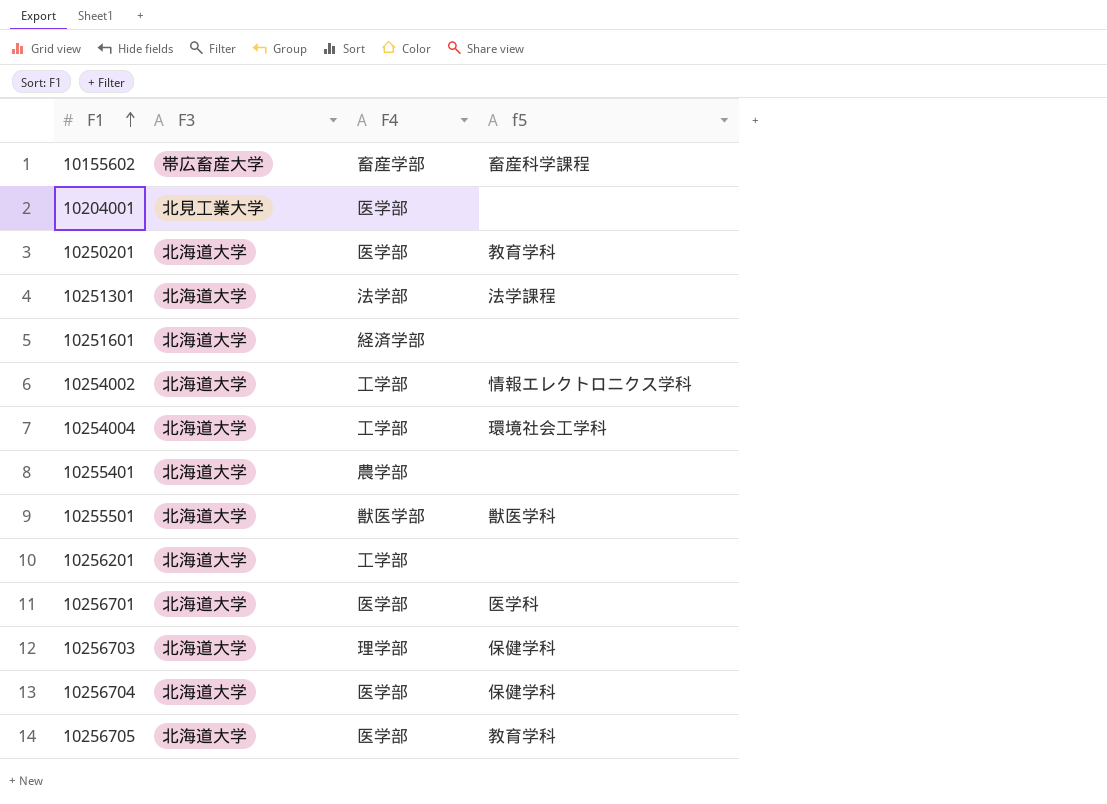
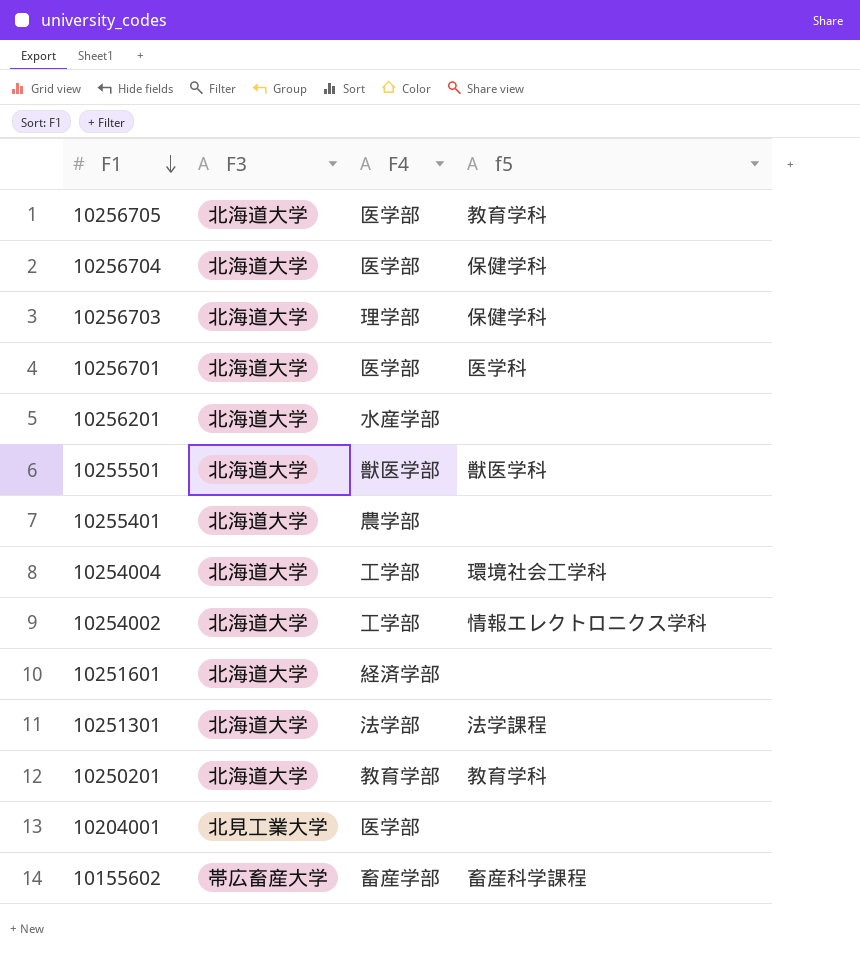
row order: F1 ascending -> F1 descending
10256201 | F4: 工学部 -> 水産学部
10250201 | F4: 医学部 -> 教育学部

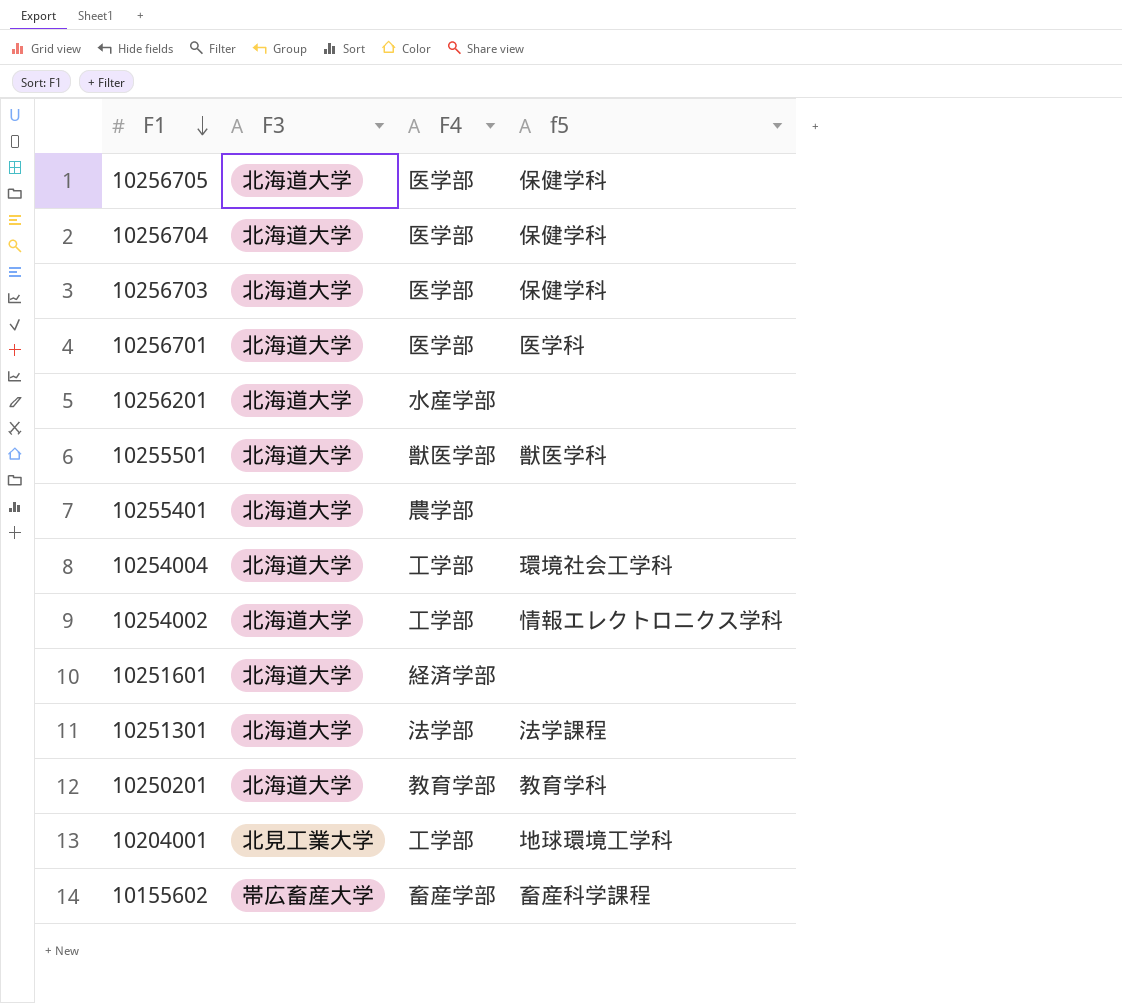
10256705 | f5: 教育学科 -> 保健学科
10256703 | F4: 理学部 -> 医学部
10204001 | F4: 医学部 -> 工学部
10204001 | f5: none -> 地球環境工学科

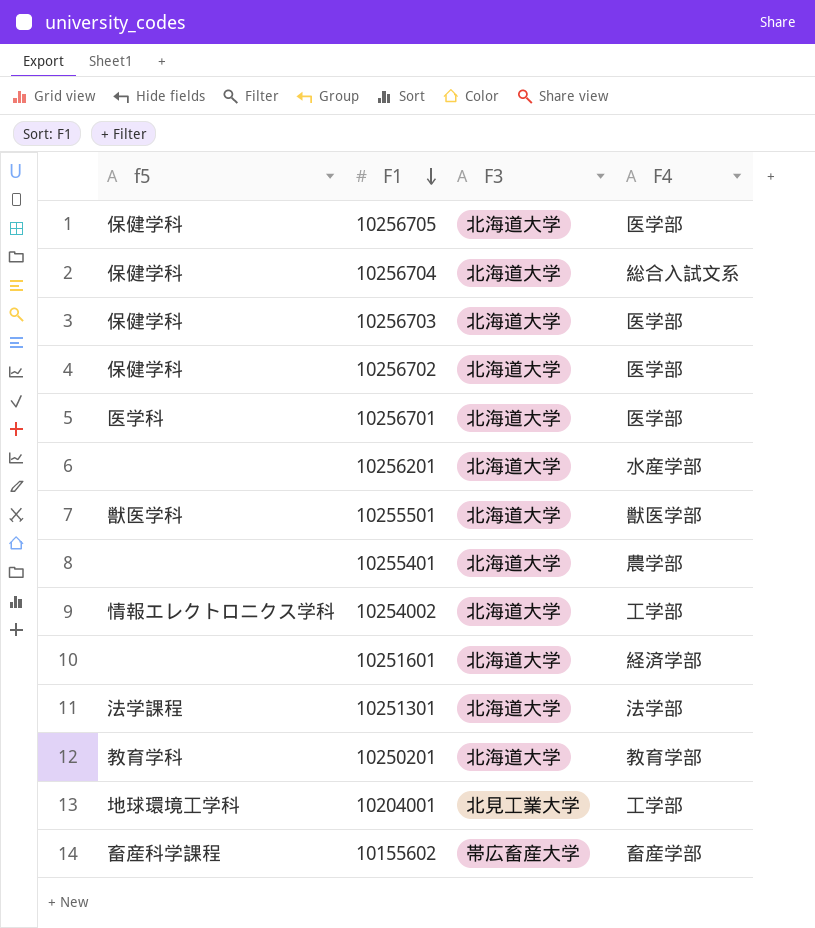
column f5 | position: 4 -> 1
row 10254004: 北海道大学 | 工学部 | 環境社会工学科 -> none
10256704 | F4: 医学部 -> 総合入試文系
row 10256702: none -> 保健学科 | 北海道大学 | 医学部

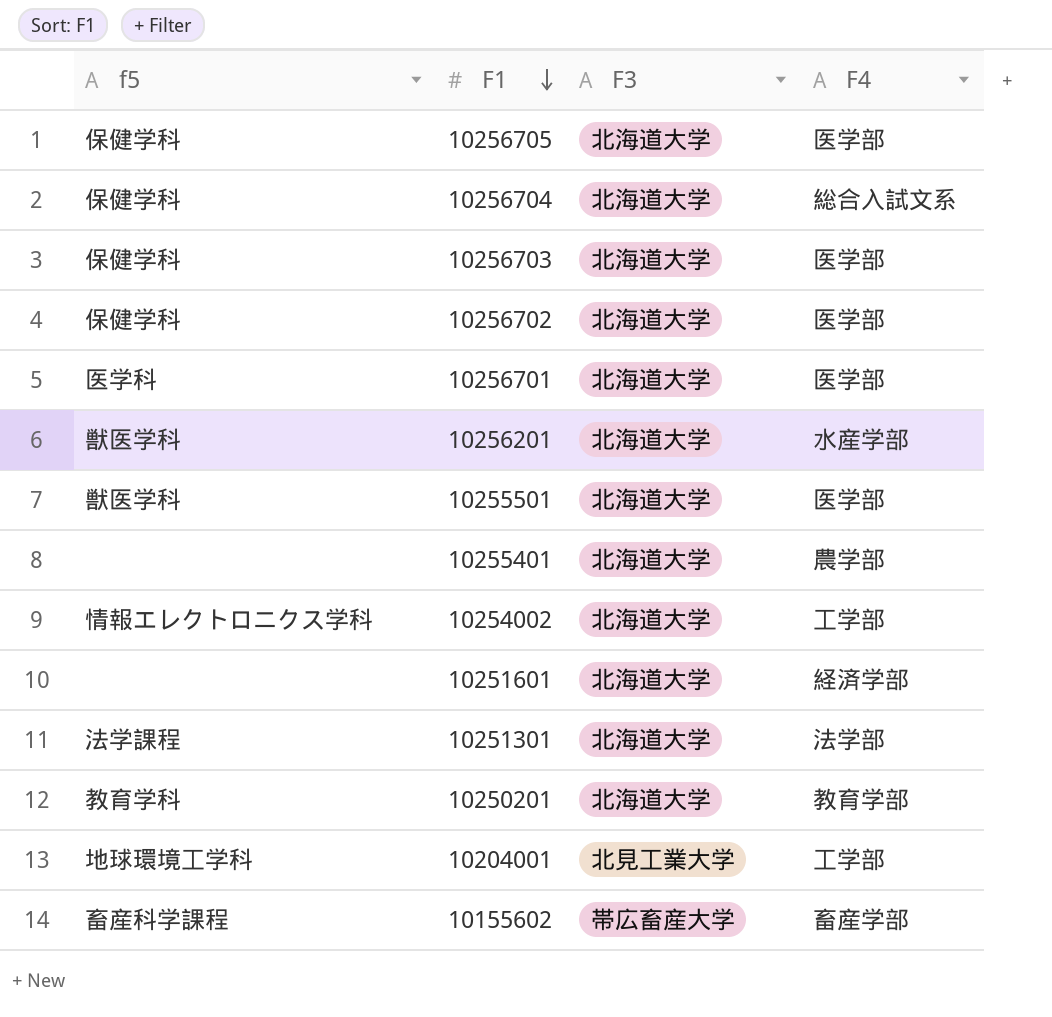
10256201 | f5: none -> 獣医学科
10255501 | F4: 獣医学部 -> 医学部

